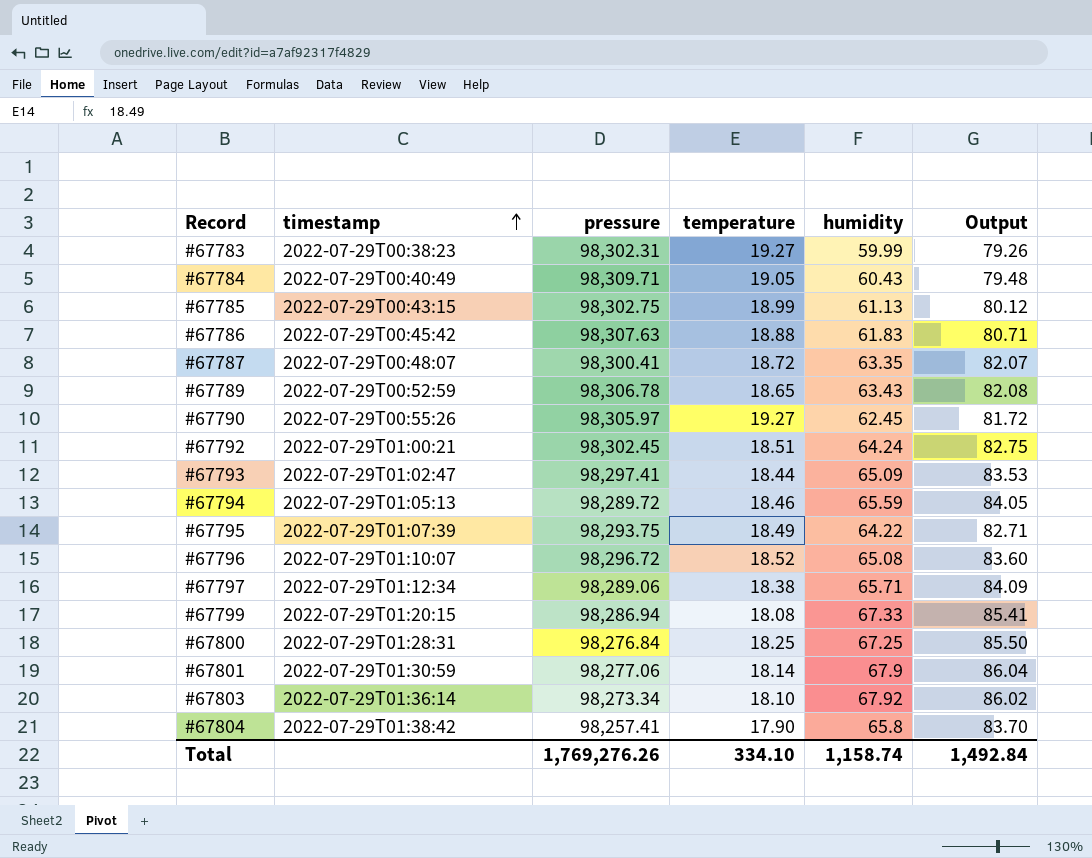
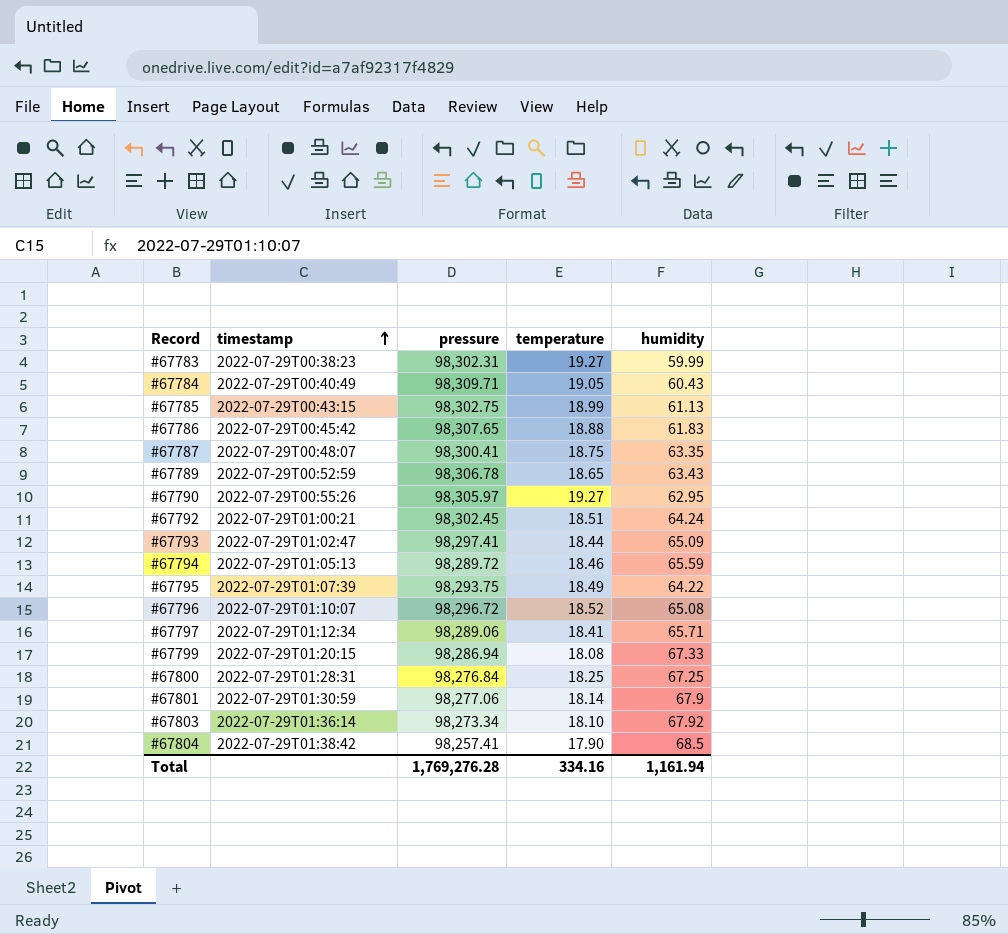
column Output | formula: [temperature] + [humidity] -> none
#67786 | pressure: 98,307.63 -> 98,307.65
#67787 | temperature: 18.72 -> 18.75
#67790 | humidity: 62.45 -> 62.95
#67797 | temperature: 18.38 -> 18.41
#67804 | humidity: 65.8 -> 68.5
Total | pressure: 1,769,276.26 -> 1,769,276.28
Total | temperature: 334.10 -> 334.16
Total | humidity: 1,158.74 -> 1,161.94

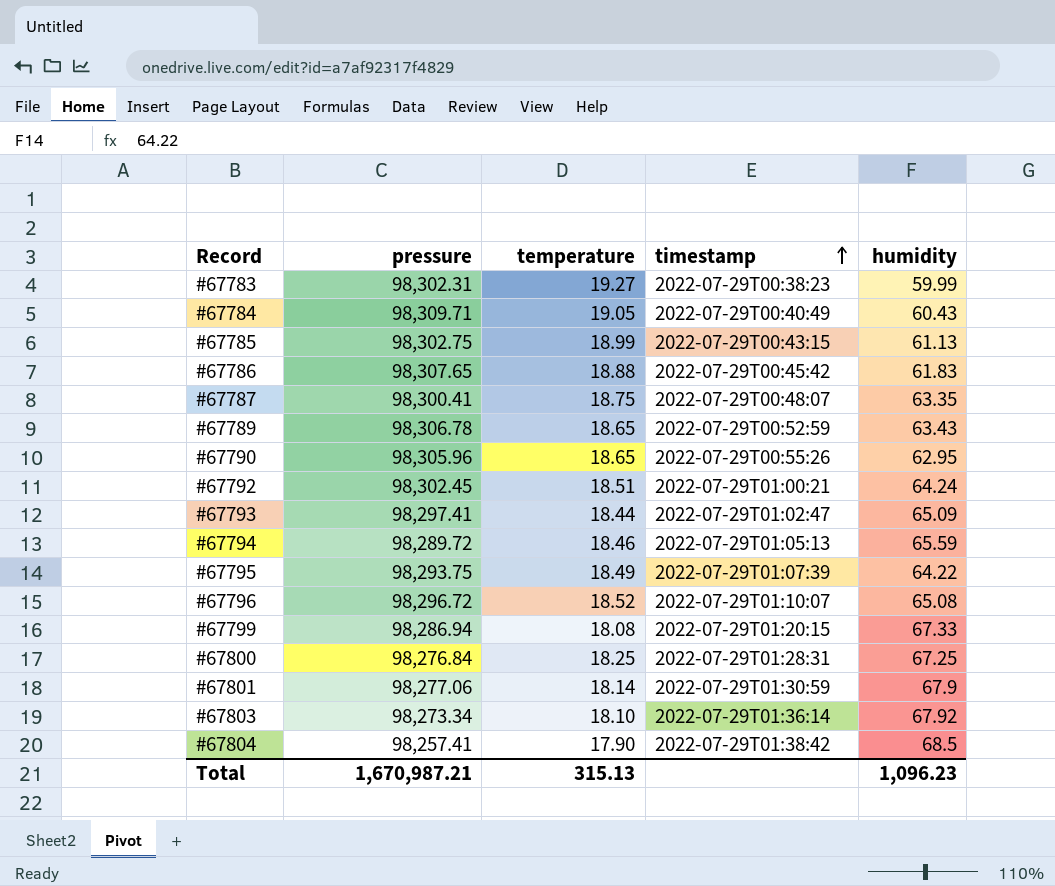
column timestamp | position: 2 -> 4
row #67797: 2022-07-29T01:12:34 | 98,289.06 | 18.41 | 65.71 -> none
#67790 | pressure: 98,305.97 -> 98,305.96
#67790 | temperature: 19.27 -> 18.65
Total | pressure: 1,769,276.28 -> 1,670,987.21
Total | temperature: 334.16 -> 315.13
Total | humidity: 1,161.94 -> 1,096.23

